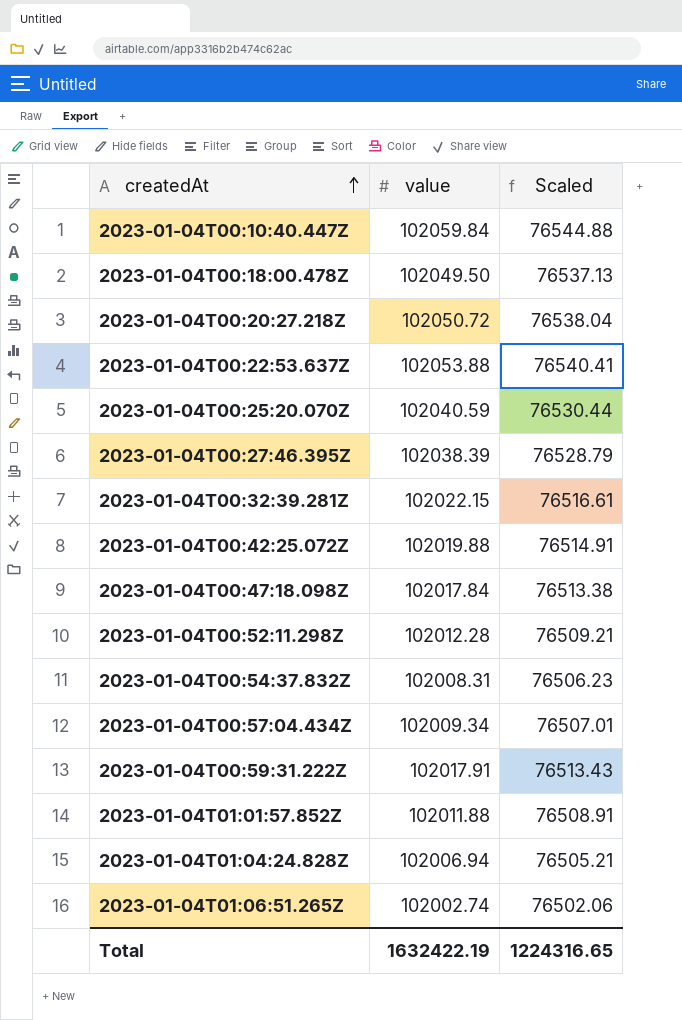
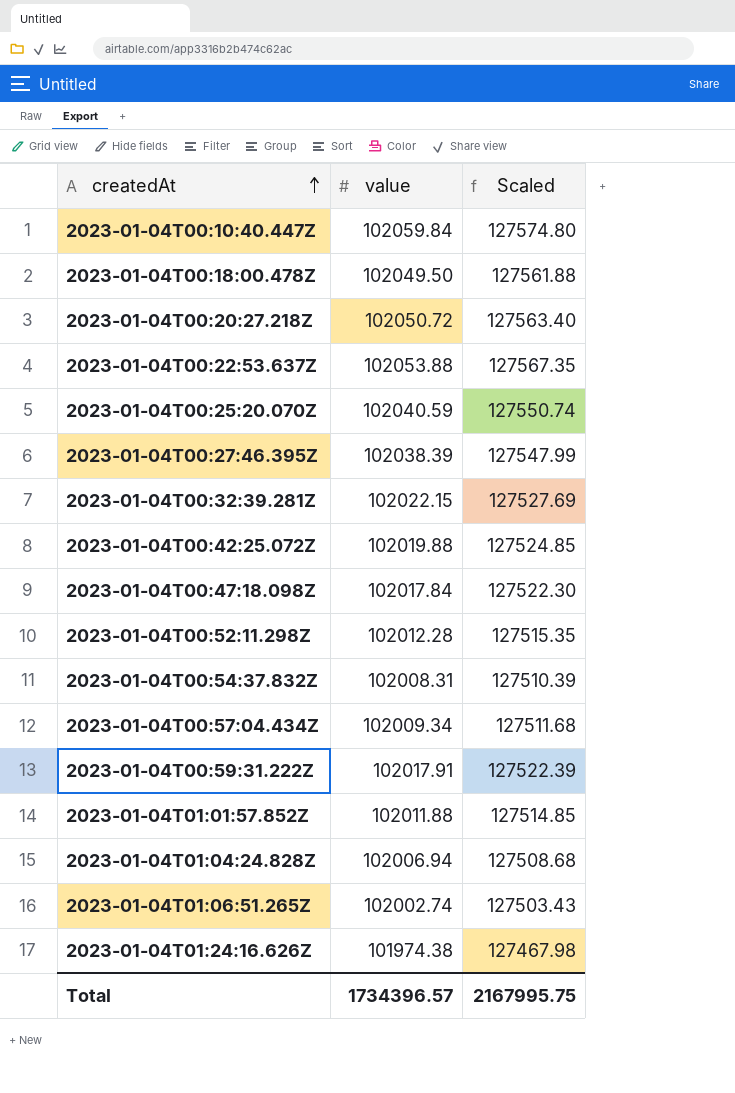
column Scaled | formula: [value] * 0.75 -> [value] * 1.25
row 2023-01-04T01:24:16.626Z: none -> 101974.38 | 127467.98
Total | value: 1632422.19 -> 1734396.57
Total | Scaled: 1224316.65 -> 2167995.75

